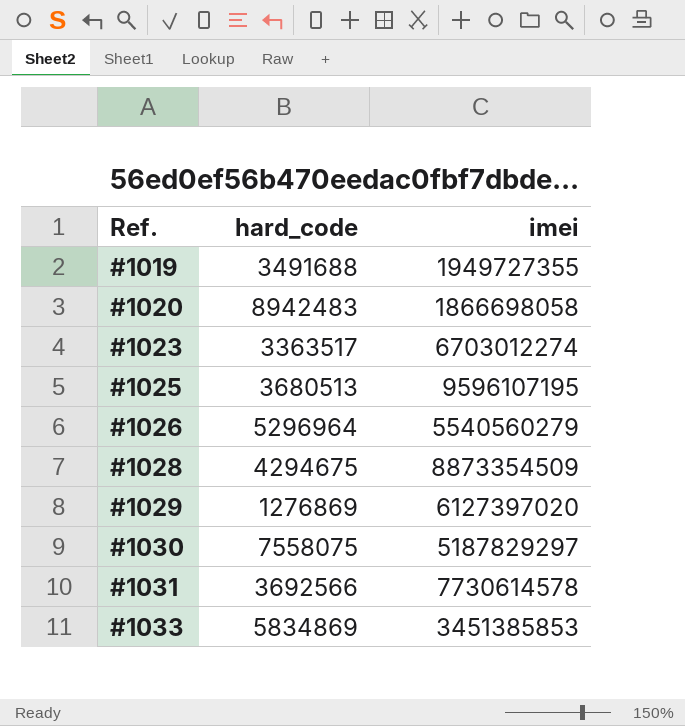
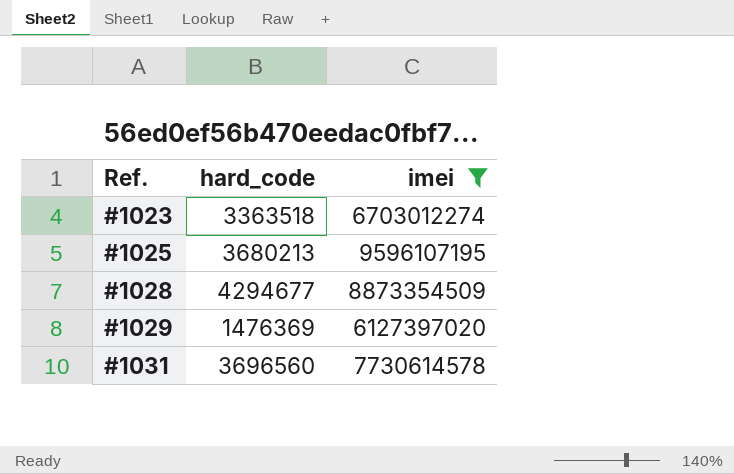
filter: none -> imei >= 6127397020
#1023 | hard_code: 3363517 -> 3363518
#1025 | hard_code: 3680513 -> 3680213
#1028 | hard_code: 4294675 -> 4294677
#1029 | hard_code: 1276869 -> 1476369
#1031 | hard_code: 3692566 -> 3696560

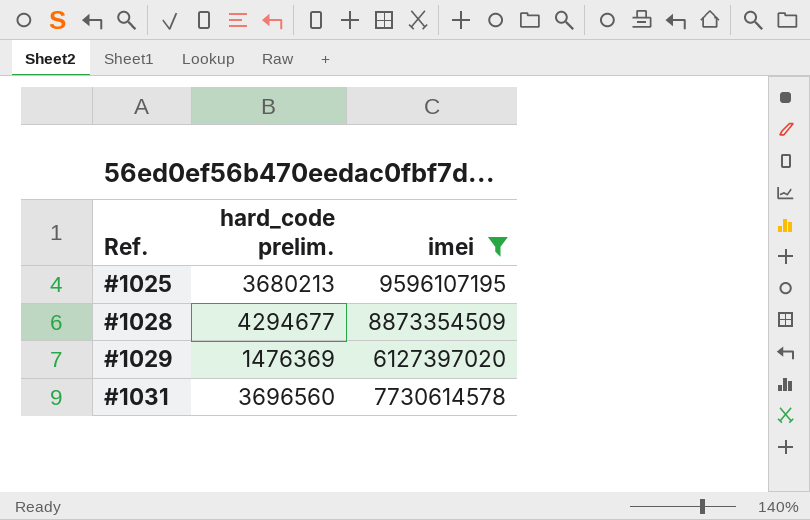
column name: hard_code -> hard_code prelim.
row #1023: 3363518 | 6703012274 -> none

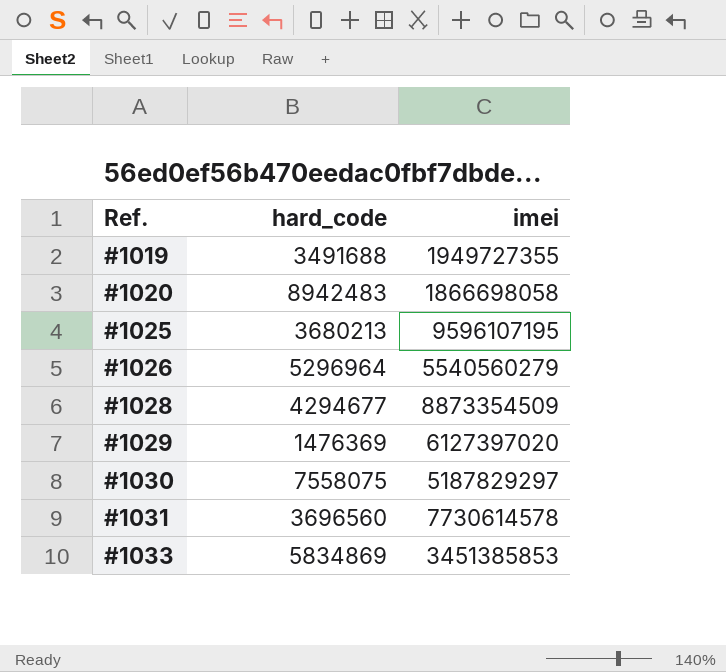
filter: imei >= 6127397020 -> none
column name: hard_code prelim. -> hard_code

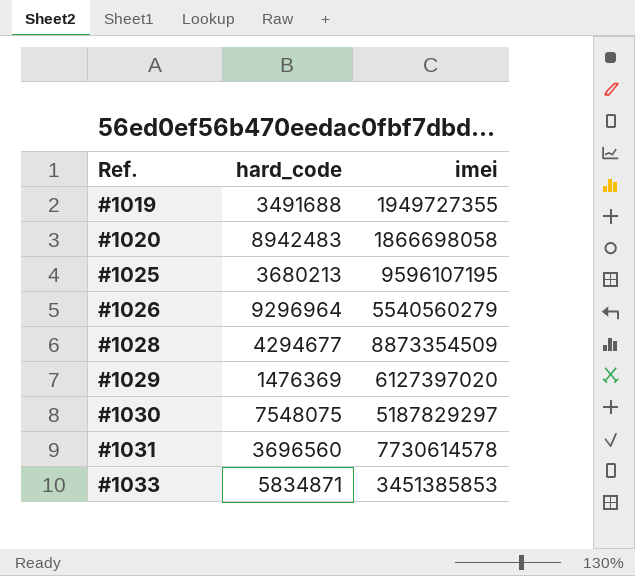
#1026 | hard_code: 5296964 -> 9296964
#1030 | hard_code: 7558075 -> 7548075
#1033 | hard_code: 5834869 -> 5834871

